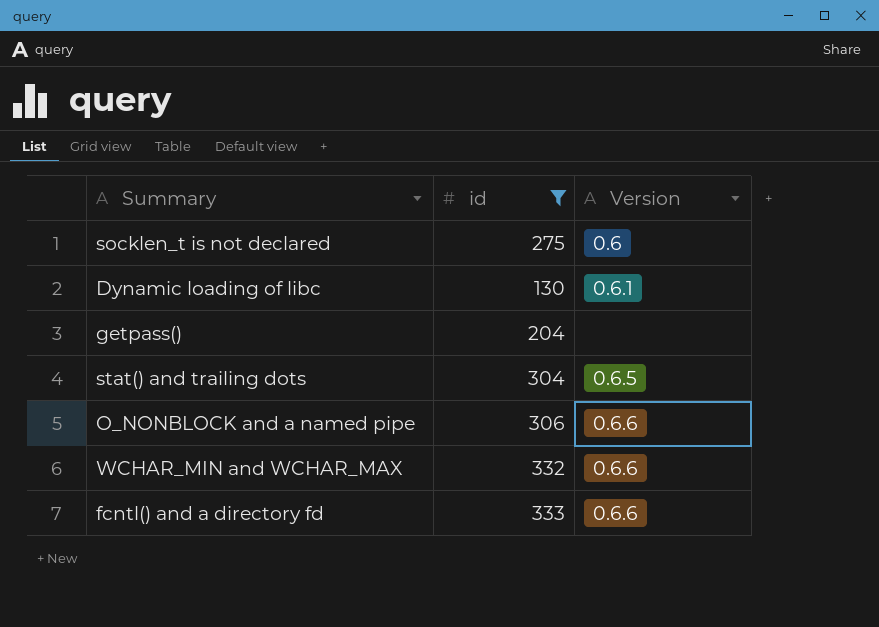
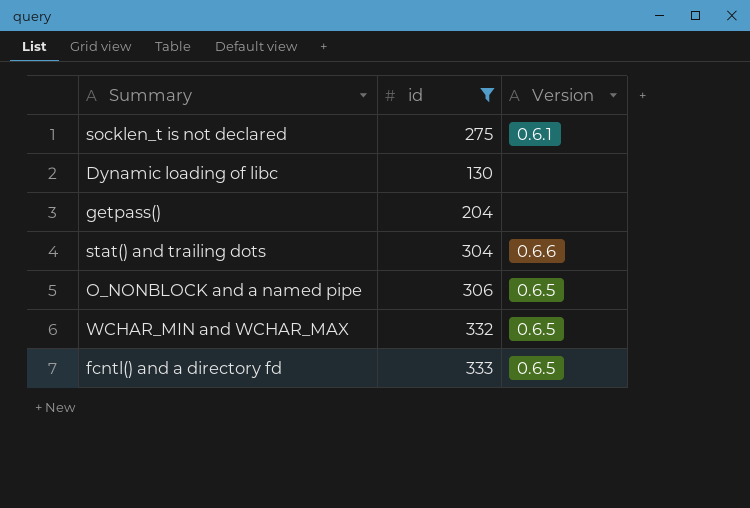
socklen_t is not declared | Version: 0.6 -> 0.6.1
Dynamic loading of libc | Version: 0.6.1 -> none
stat() and trailing dots | Version: 0.6.5 -> 0.6.6
O_NONBLOCK and a named pipe | Version: 0.6.6 -> 0.6.5
WCHAR_MIN and WCHAR_MAX | Version: 0.6.6 -> 0.6.5
fcntl() and a directory fd | Version: 0.6.6 -> 0.6.5

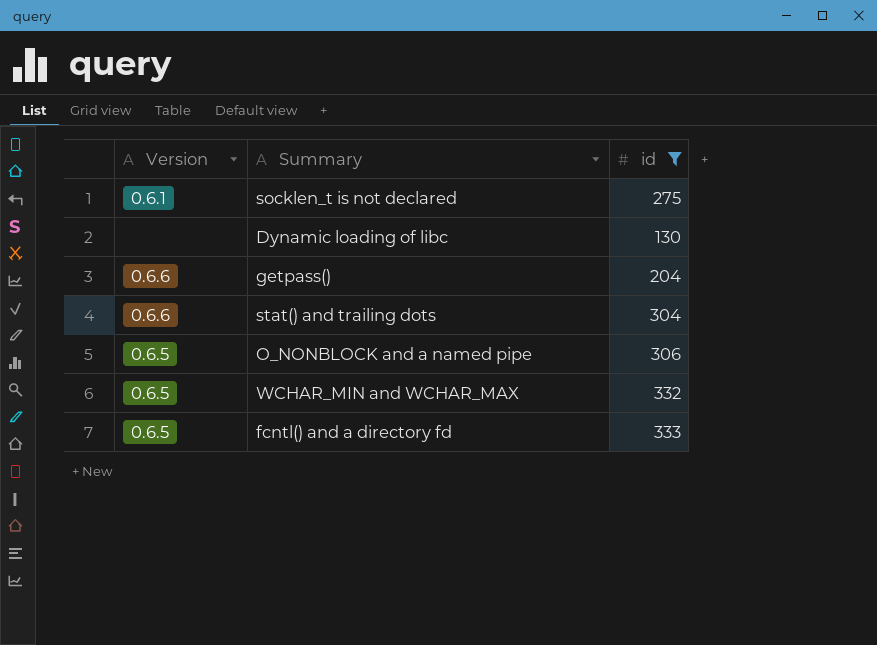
column Version | position: 3 -> 1
getpass() | Version: none -> 0.6.6

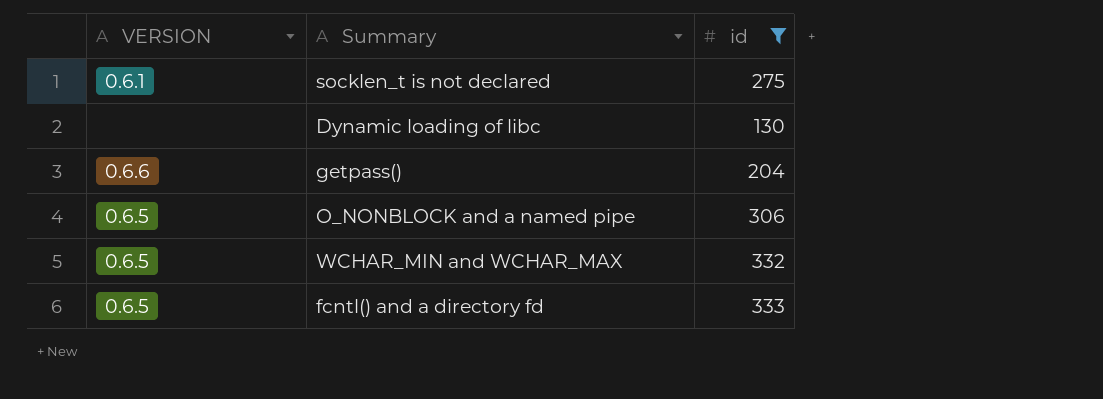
column name: Version -> VERSION
row stat() and trailing dots: 0.6.6 | 304 -> none

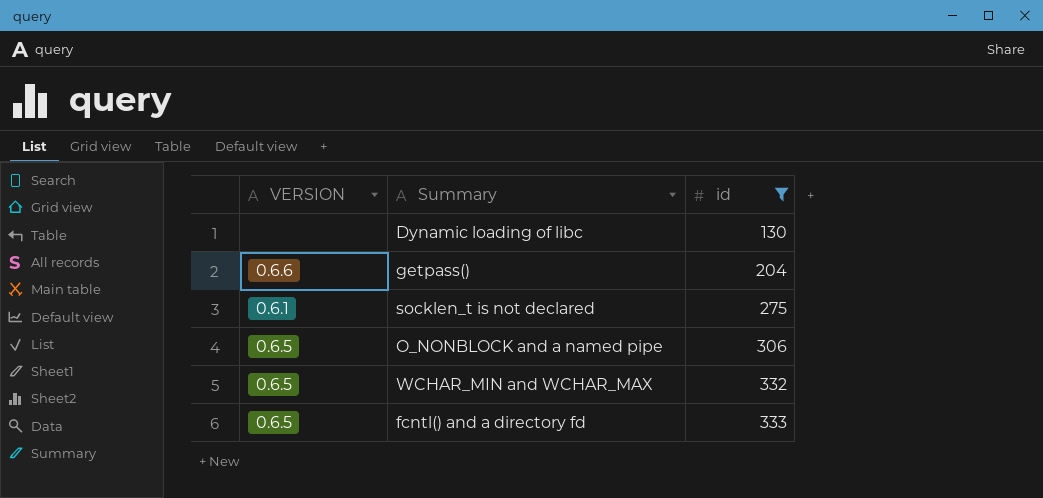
row order: none -> id ascending

